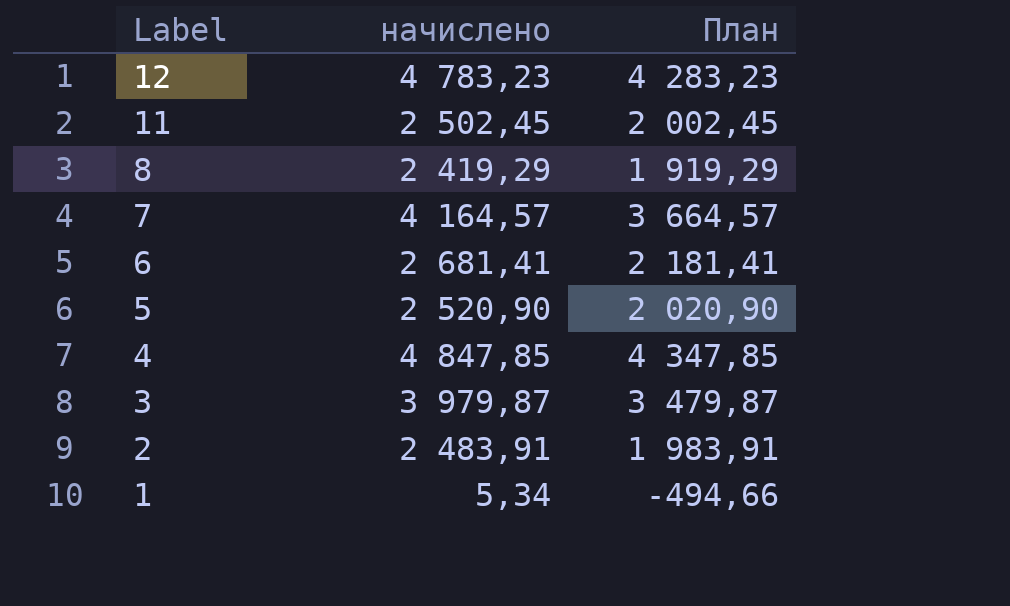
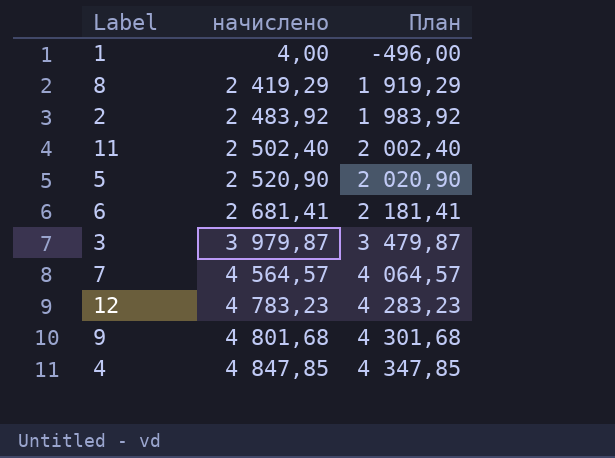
row order: Label descending -> начислено ascending
1 | начислено: 5,34 -> 4,00
1 | План: -494,66 -> -496,00
2 | начислено: 2 483,91 -> 2 483,92
2 | План: 1 983,91 -> 1 983,92
11 | начислено: 2 502,45 -> 2 502,40
11 | План: 2 002,45 -> 2 002,40
7 | начислено: 4 164,57 -> 4 564,57
7 | План: 3 664,57 -> 4 064,57
row 9: none -> 4 801,68 | 4 301,68

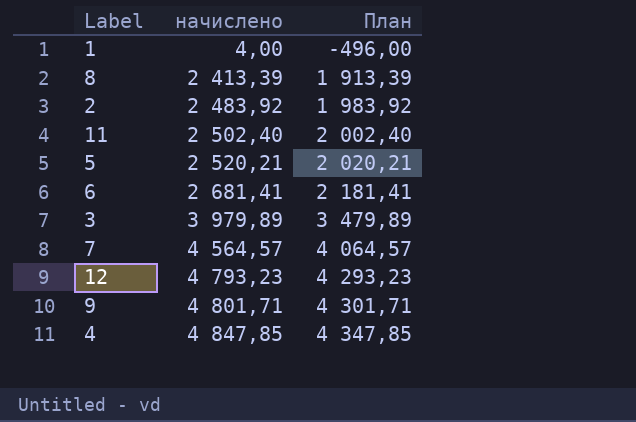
8 | начислено: 2 419,29 -> 2 413,39
8 | План: 1 919,29 -> 1 913,39
5 | начислено: 2 520,90 -> 2 520,21
5 | План: 2 020,90 -> 2 020,21
3 | начислено: 3 979,87 -> 3 979,89
3 | План: 3 479,87 -> 3 479,89
12 | начислено: 4 783,23 -> 4 793,23
12 | План: 4 283,23 -> 4 293,23
9 | начислено: 4 801,68 -> 4 801,71
9 | План: 4 301,68 -> 4 301,71

